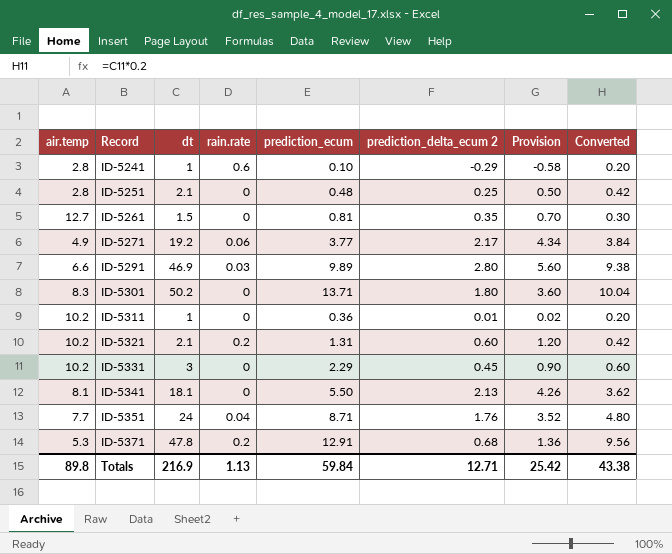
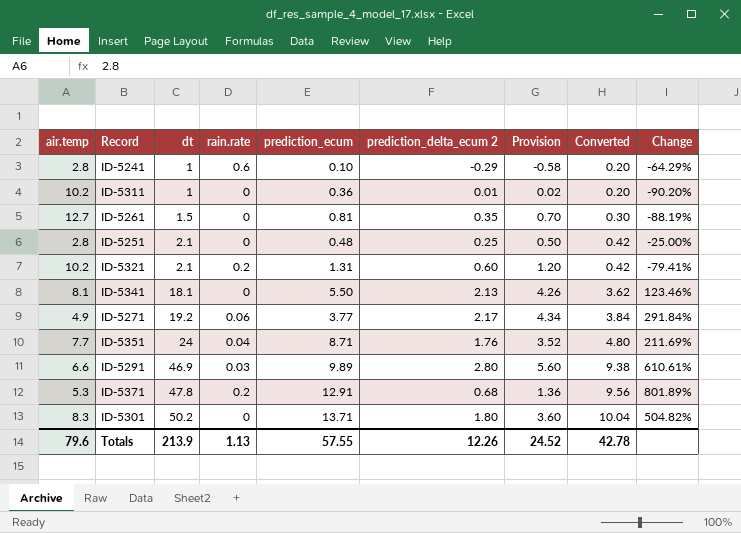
row order: Record ascending -> dt ascending
column Change | formula: none -> ([dt] - [air.temp]) / [air.temp]
row ID-5331: 10.2 | 3 | 0 | 2.29 | 0.45 | 0.90 | 0.60 -> none
Totals | air.temp: 89.8 -> 79.6
Totals | dt: 216.9 -> 213.9
Totals | prediction_ecum: 59.84 -> 57.55
Totals | prediction_delta_ecum 2: 12.71 -> 12.26
Totals | Provision: 25.42 -> 24.52
Totals | Converted: 43.38 -> 42.78

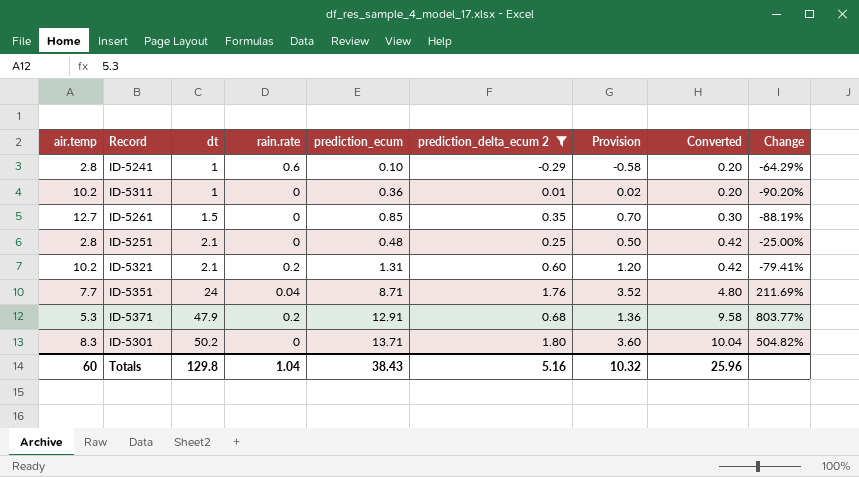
filter: none -> prediction_delta_ecum 2 <= 1.80
ID-5261 | prediction_ecum: 0.81 -> 0.85
ID-5371 | dt: 47.8 -> 47.9
ID-5371 | Converted: 9.56 -> 9.58
ID-5371 | Change: 801.89% -> 803.77%
Totals | air.temp: 79.6 -> 60
Totals | dt: 213.9 -> 129.8
Totals | rain.rate: 1.13 -> 1.04
Totals | prediction_ecum: 57.55 -> 38.43
Totals | prediction_delta_ecum 2: 12.26 -> 5.16
Totals | Provision: 24.52 -> 10.32
Totals | Converted: 42.78 -> 25.96

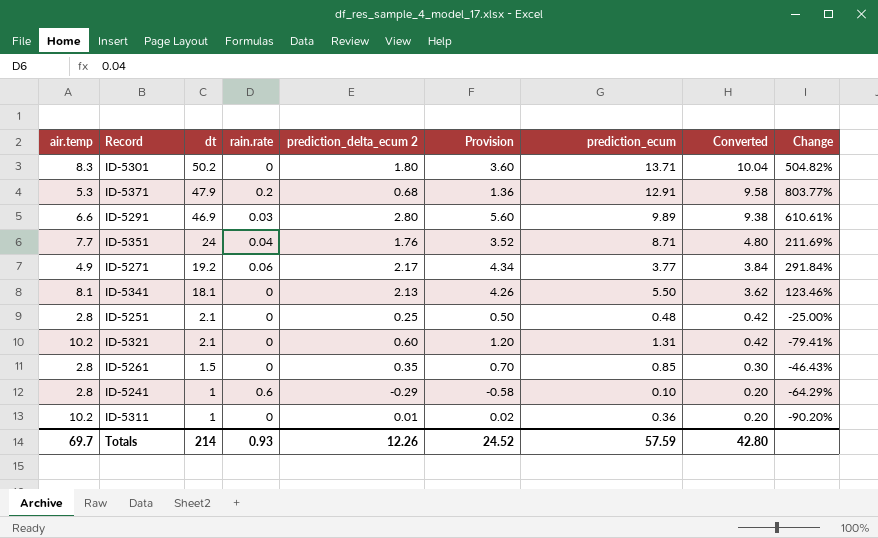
filter: prediction_delta_ecum 2 <= 1.80 -> none
row order: dt ascending -> dt descending
column prediction_ecum | position: 5 -> 7
ID-5321 | rain.rate: 0.2 -> 0
ID-5261 | air.temp: 12.7 -> 2.8
ID-5261 | Change: -88.19% -> -46.43%
Totals | air.temp: 60 -> 69.7
Totals | dt: 129.8 -> 214
Totals | rain.rate: 1.04 -> 0.93
Totals | prediction_delta_ecum 2: 5.16 -> 12.26
Totals | Provision: 10.32 -> 24.52
Totals | prediction_ecum: 38.43 -> 57.59
Totals | Converted: 25.96 -> 42.80

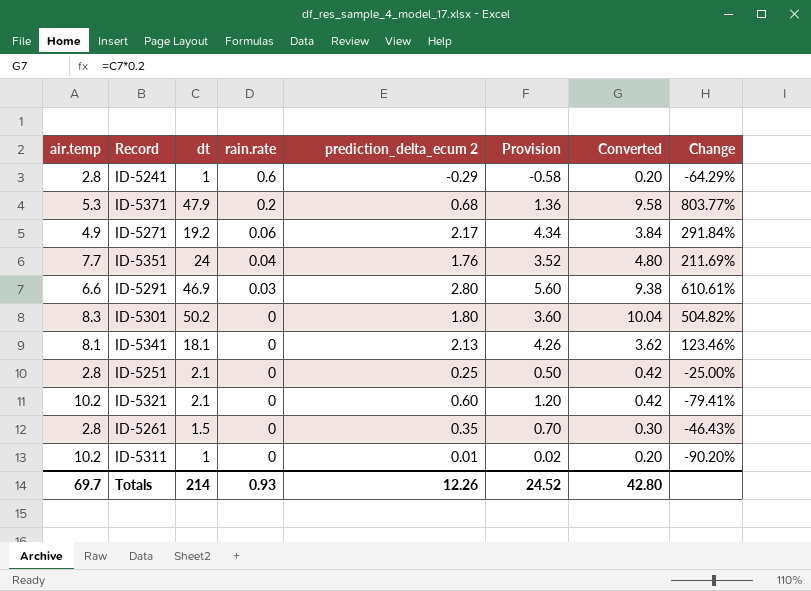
row order: dt descending -> rain.rate descending
column prediction_ecum | position: 7 -> none

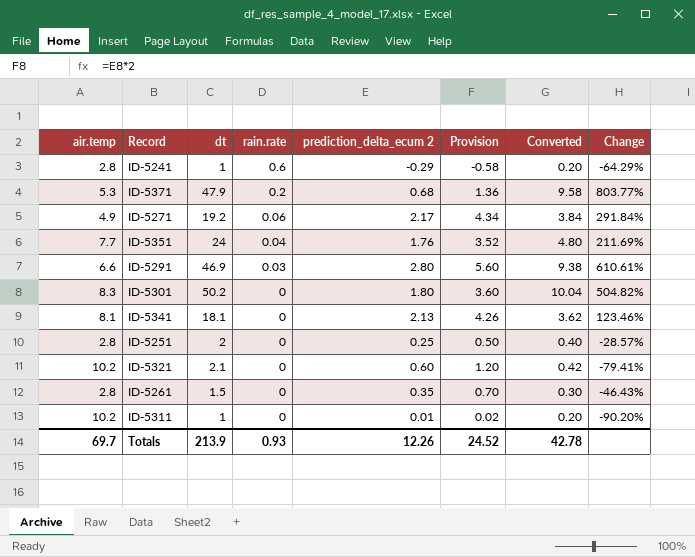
ID-5251 | dt: 2.1 -> 2
ID-5251 | Converted: 0.42 -> 0.40
ID-5251 | Change: -25.00% -> -28.57%
Totals | dt: 214 -> 213.9
Totals | Converted: 42.80 -> 42.78

